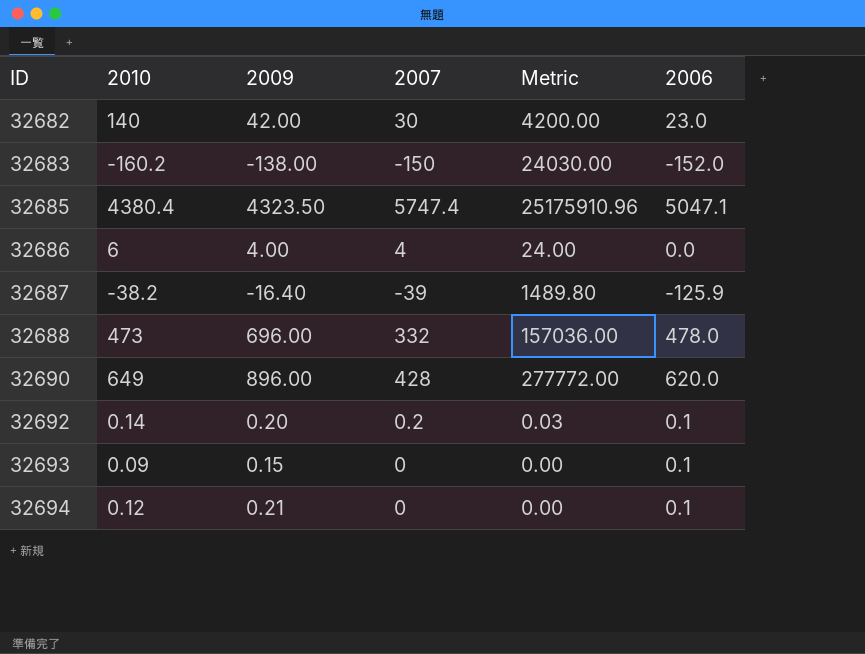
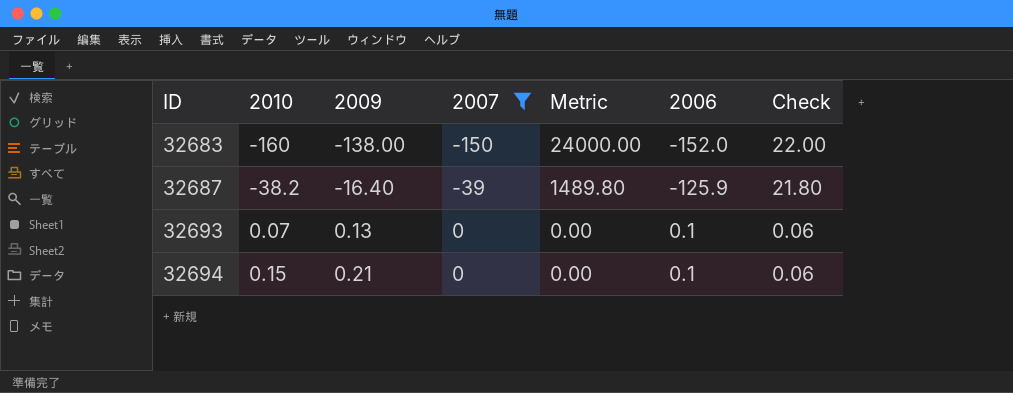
filter: none -> 2007 <= 0
column Check | formula: none -> [2009] - [2010]
32683 | 2010: -160.2 -> -160
32683 | Metric: 24030.00 -> 24000.00
32693 | 2010: 0.09 -> 0.07
32693 | 2009: 0.15 -> 0.13
32694 | 2010: 0.12 -> 0.15

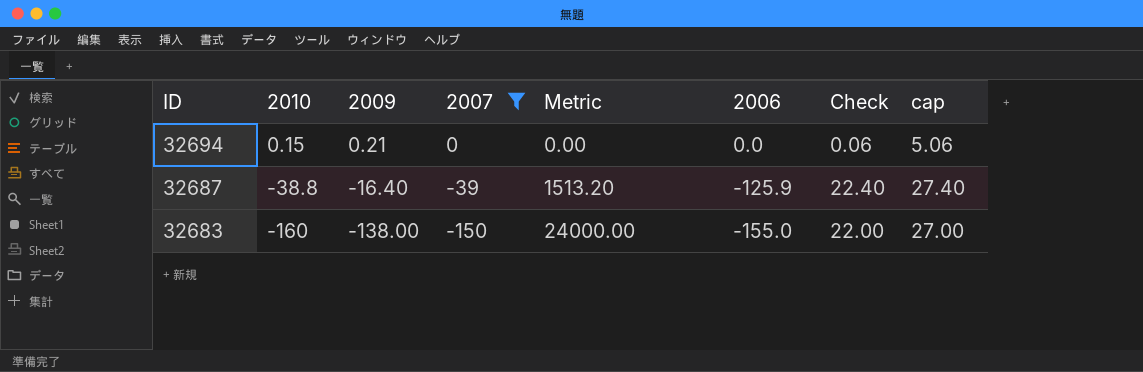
row order: ID ascending -> ID descending
column cap | formula: none -> [Check] + 5
row 32693: 0.07 | 0.13 | 0 | 0.00 | 0.1 | 0.06 -> none
32694 | 2006: 0.1 -> 0.0
32687 | 2010: -38.2 -> -38.8
32687 | Metric: 1489.80 -> 1513.20
32687 | Check: 21.80 -> 22.40
32683 | 2006: -152.0 -> -155.0

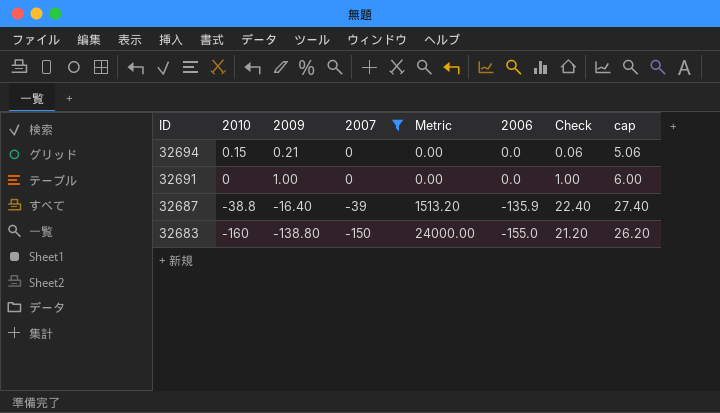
row 32691: none -> 0 | 1.00 | 0 | 0.00 | 0.0 | 1.00 | 6.00
32687 | 2006: -125.9 -> -135.9
32683 | 2009: -138.00 -> -138.80
32683 | Check: 22.00 -> 21.20
32683 | cap: 27.00 -> 26.20

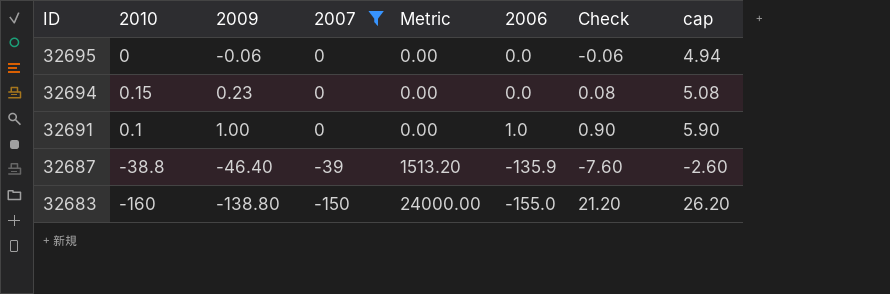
row 32695: none -> 0 | -0.06 | 0 | 0.00 | 0.0 | -0.06 | 4.94
32694 | 2009: 0.21 -> 0.23
32694 | Check: 0.06 -> 0.08
32694 | cap: 5.06 -> 5.08
32691 | 2010: 0 -> 0.1
32691 | 2006: 0.0 -> 1.0
32691 | Check: 1.00 -> 0.90
32691 | cap: 6.00 -> 5.90
32687 | 2009: -16.40 -> -46.40
32687 | Check: 22.40 -> -7.60
32687 | cap: 27.40 -> -2.60

